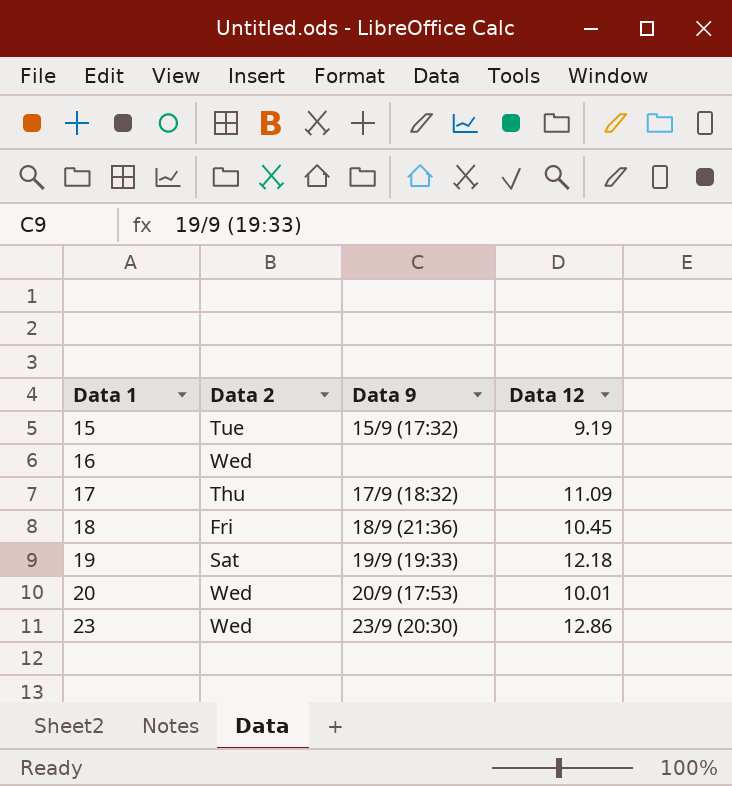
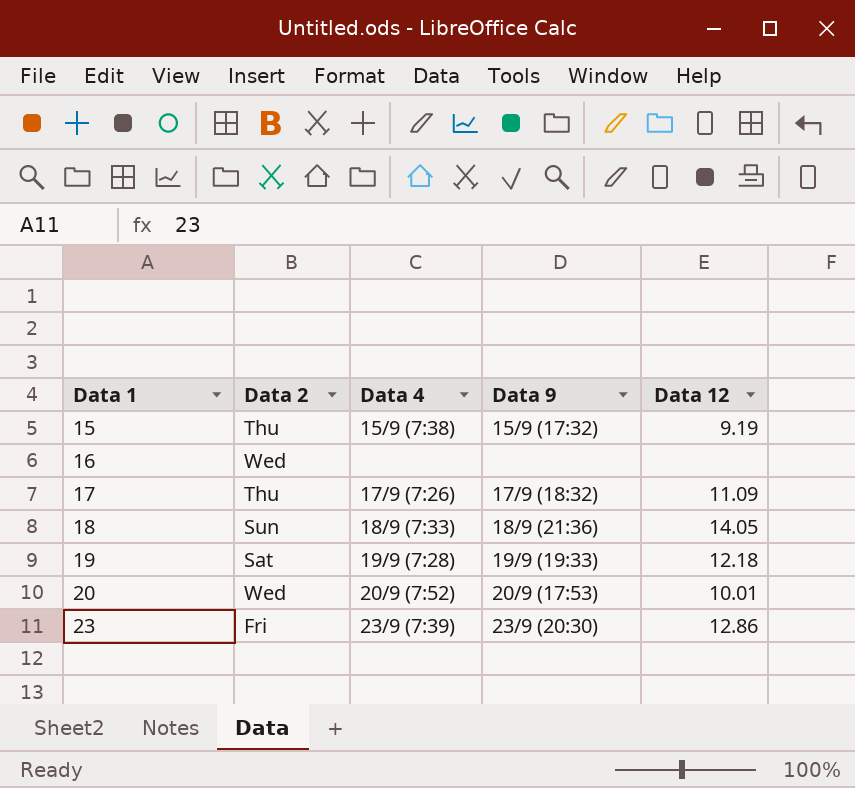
column Data 4 | position: none -> 3
15 | Data 2: Tue -> Thu
18 | Data 2: Fri -> Sun
18 | Data 12: 10.45 -> 14.05
23 | Data 2: Wed -> Fri

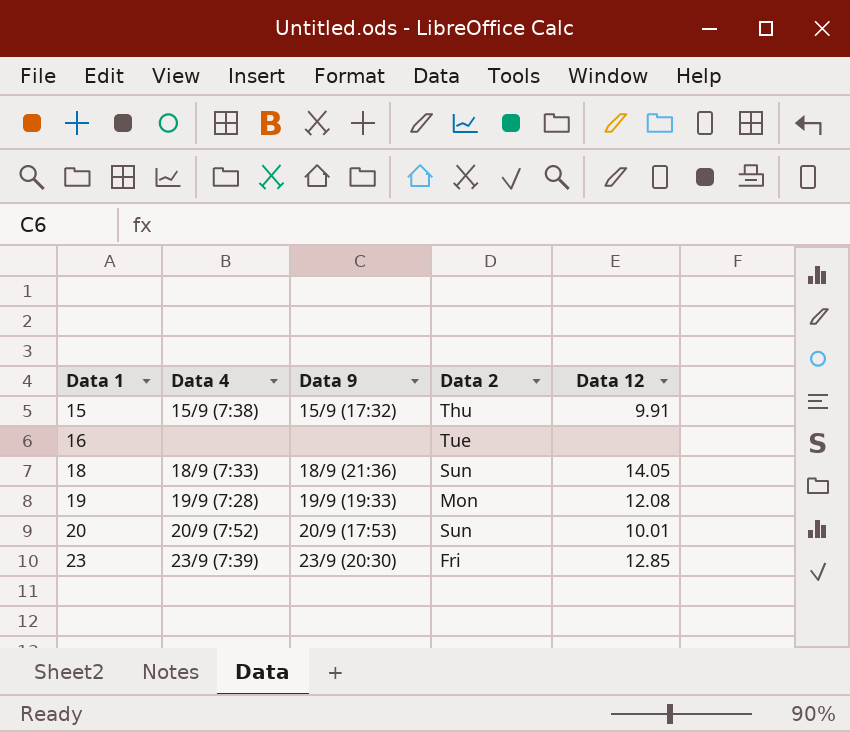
column Data 2 | position: 2 -> 4
row 17: Thu | 17/9 (7:26) | 17/9 (18:32) | 11.09 -> none
15 | Data 12: 9.19 -> 9.91
16 | Data 2: Wed -> Tue
19 | Data 2: Sat -> Mon
19 | Data 12: 12.18 -> 12.08
20 | Data 2: Wed -> Sun
23 | Data 12: 12.86 -> 12.85

